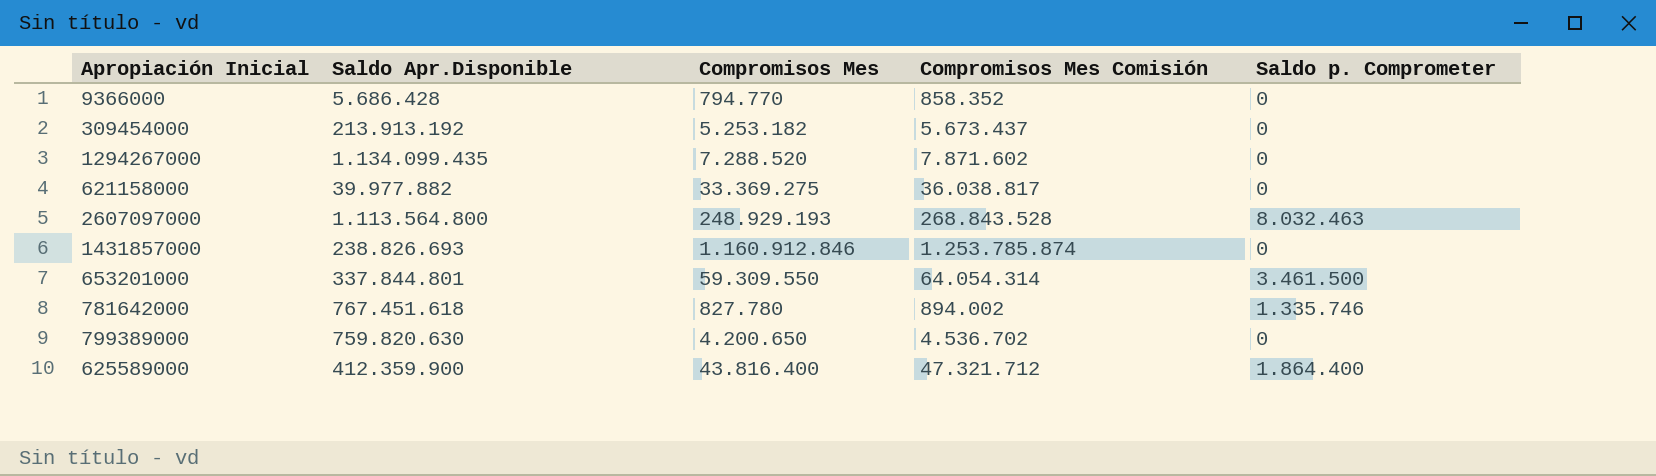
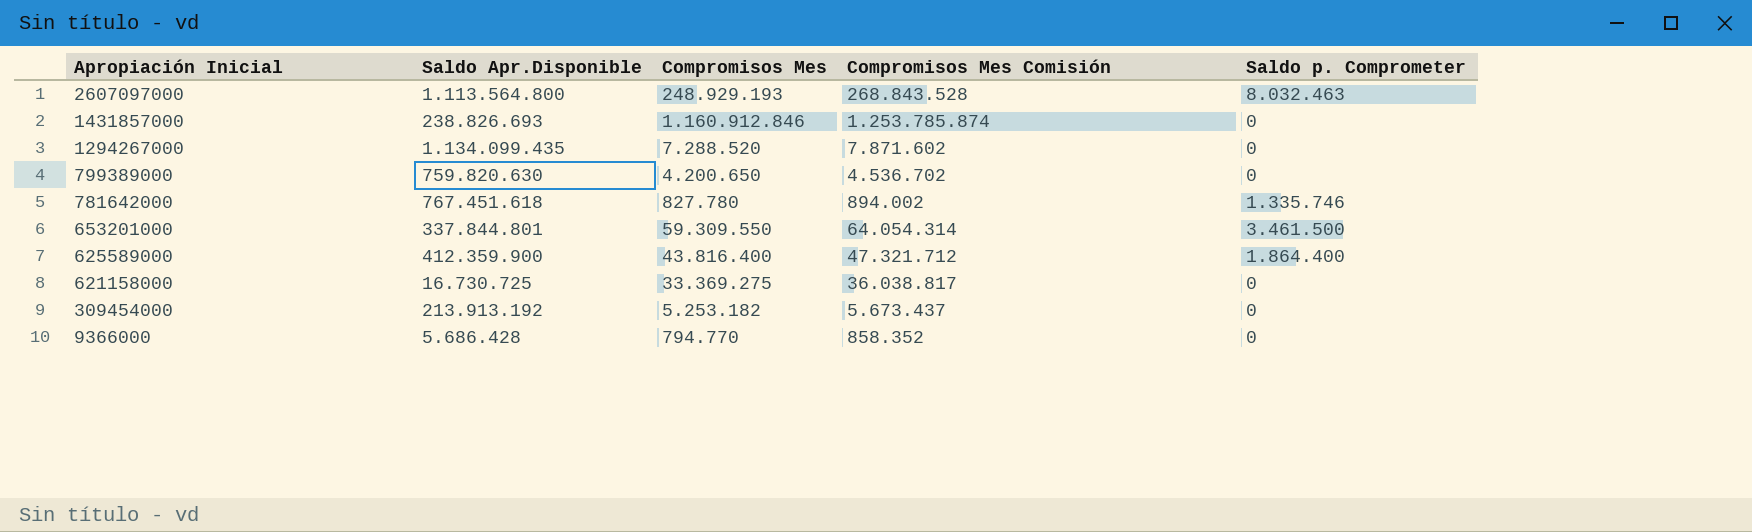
row order: none -> Apropiación Inicial descending
621158000 | Saldo Apr.Disponible: 39.977.882 -> 16.730.725

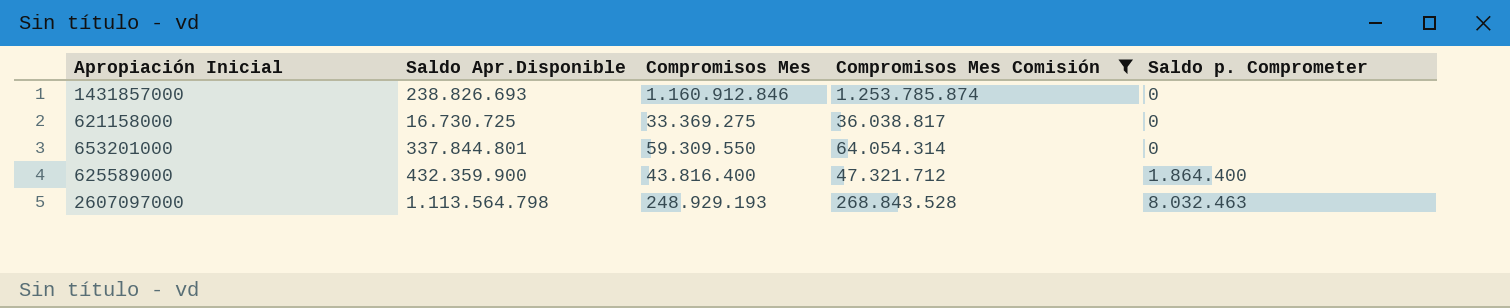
filter: none -> Compromisos Mes Comisión >= 36.038.817
row order: Apropiación Inicial descending -> Saldo p. Comprometer ascending
653201000 | Saldo p. Comprometer: 3.461.500 -> 0
625589000 | Saldo Apr.Disponible: 412.359.900 -> 432.359.900
2607097000 | Saldo Apr.Disponible: 1.113.564.800 -> 1.113.564.798

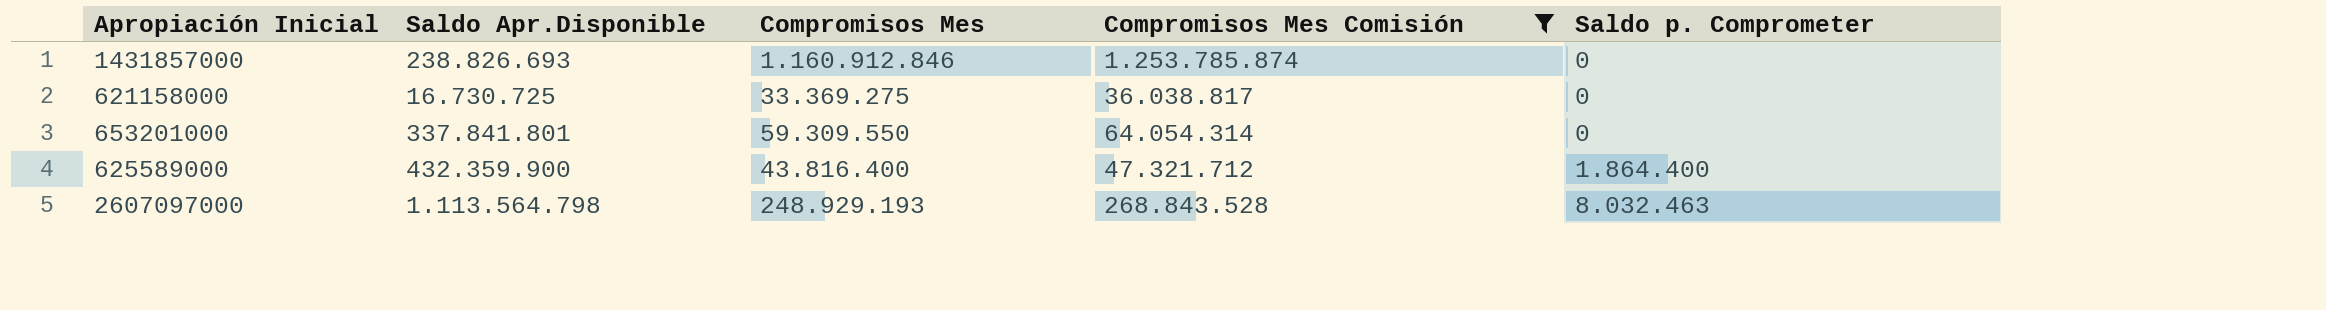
653201000 | Saldo Apr.Disponible: 337.844.801 -> 337.841.801

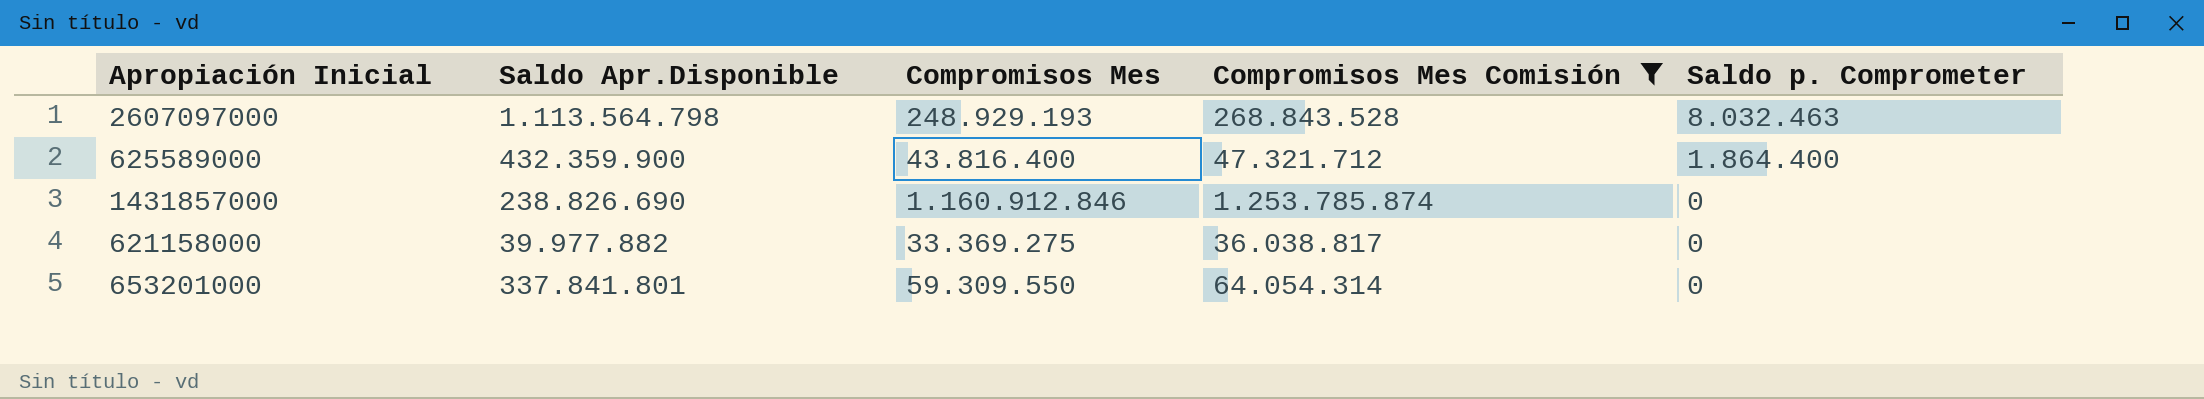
row order: Saldo p. Comprometer ascending -> Saldo p. Comprometer descending
1431857000 | Saldo Apr.Disponible: 238.826.693 -> 238.826.690
621158000 | Saldo Apr.Disponible: 16.730.725 -> 39.977.882

